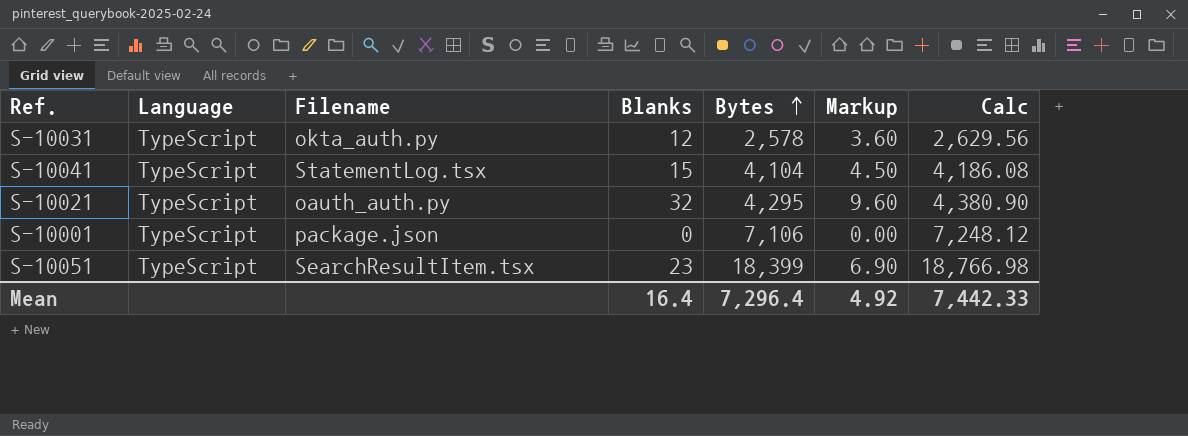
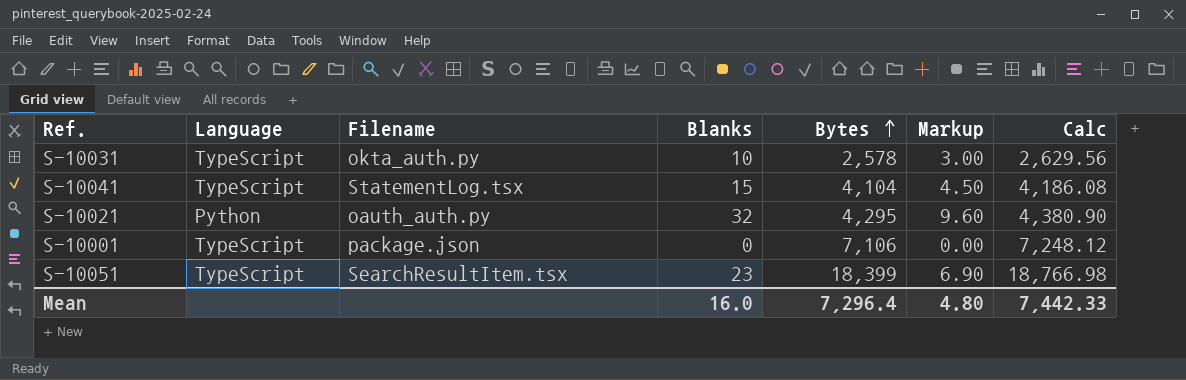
S-10031 | Blanks: 12 -> 10
S-10031 | Markup: 3.60 -> 3.00
S-10021 | Language: TypeScript -> Python
Mean | Blanks: 16.4 -> 16.0
Mean | Markup: 4.92 -> 4.80

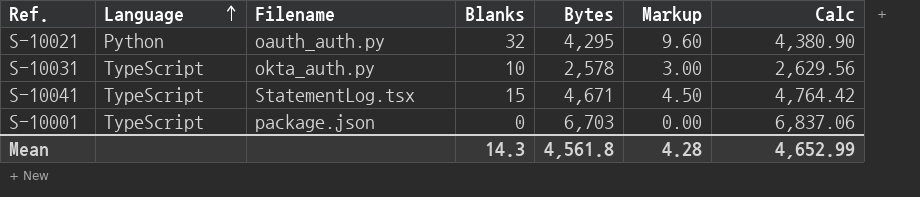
row order: Bytes ascending -> Language ascending
row S-10051: TypeScript | SearchResultItem.tsx | 23 | 18,399 | 6.90 | 18,766.98 -> none
S-10041 | Bytes: 4,104 -> 4,671
S-10041 | Calc: 4,186.08 -> 4,764.42
S-10001 | Bytes: 7,106 -> 6,703
S-10001 | Calc: 7,248.12 -> 6,837.06
Mean | Blanks: 16.0 -> 14.3
Mean | Bytes: 7,296.4 -> 4,561.8
Mean | Markup: 4.80 -> 4.28
Mean | Calc: 7,442.33 -> 4,652.99

